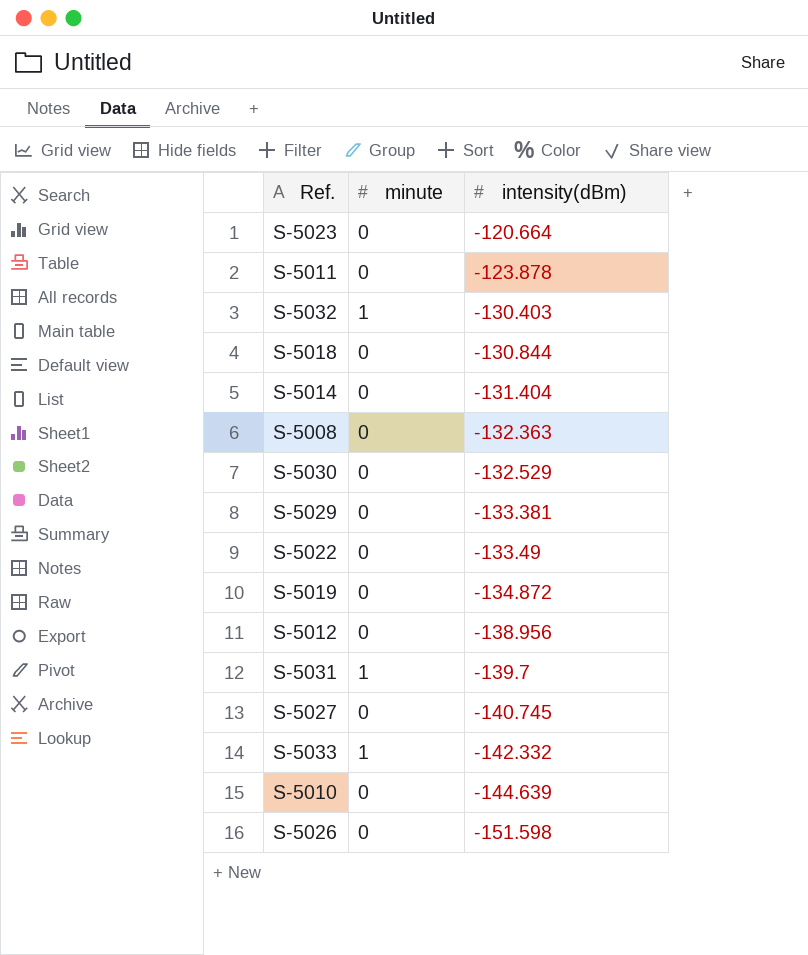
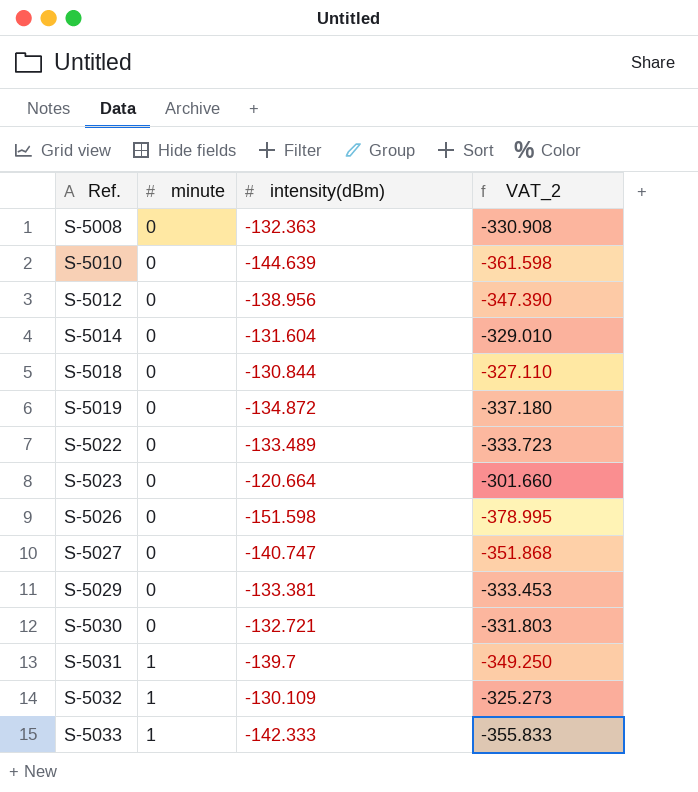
row order: intensity(dBm) descending -> Ref. ascending
column VAT_2 | formula: none -> [intensity(dBm)] * 2.5
row S-5011: 0 | -123.878 -> none
S-5014 | intensity(dBm): -131.404 -> -131.604
S-5022 | intensity(dBm): -133.49 -> -133.489
S-5027 | intensity(dBm): -140.745 -> -140.747
S-5030 | intensity(dBm): -132.529 -> -132.721
S-5032 | intensity(dBm): -130.403 -> -130.109
S-5033 | intensity(dBm): -142.332 -> -142.333

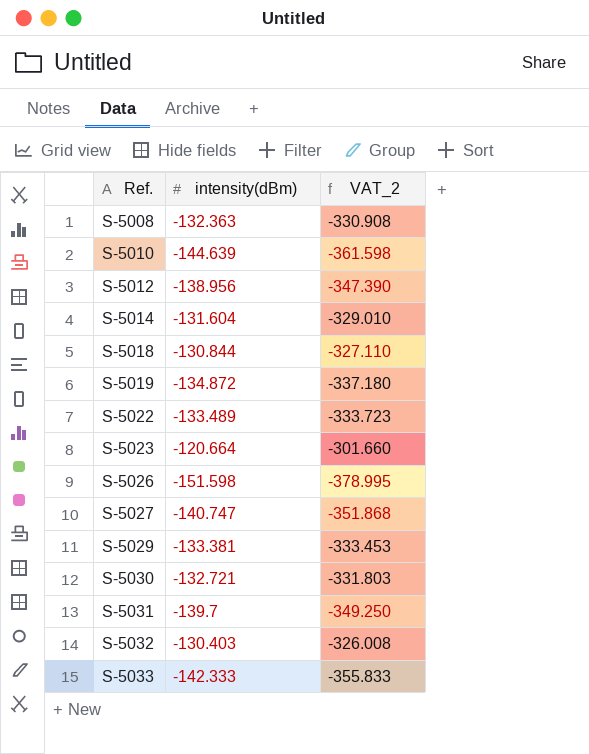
column minute | position: 2 -> none
S-5032 | intensity(dBm): -130.109 -> -130.403
S-5032 | VAT_2: -325.273 -> -326.008

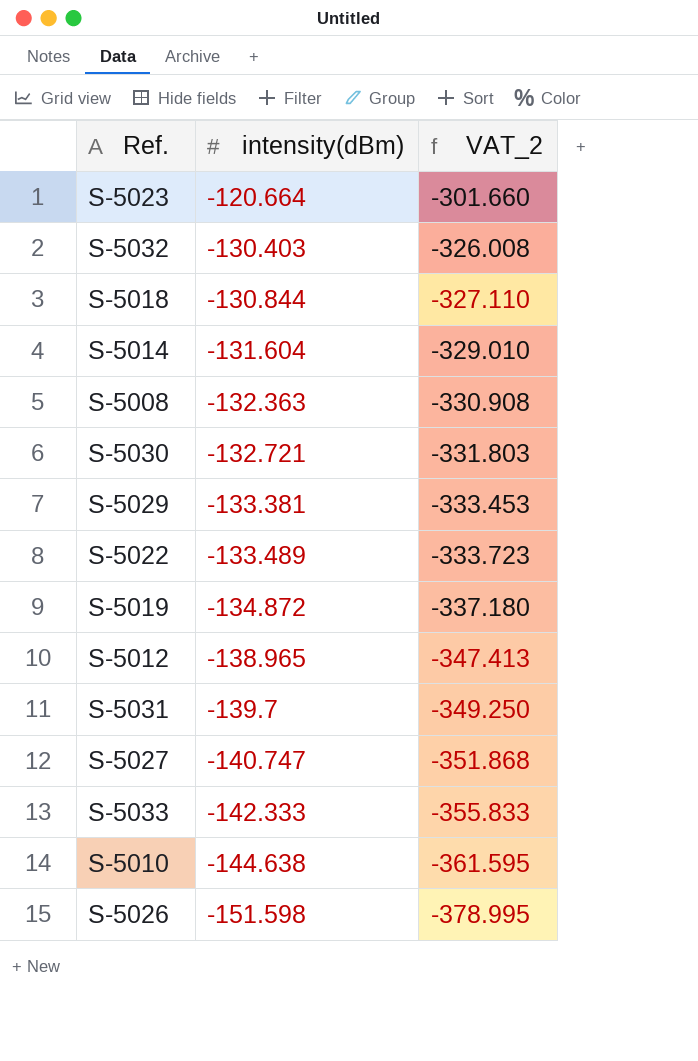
row order: Ref. ascending -> intensity(dBm) descending
S-5012 | intensity(dBm): -138.956 -> -138.965
S-5012 | VAT_2: -347.390 -> -347.413
S-5010 | intensity(dBm): -144.639 -> -144.638
S-5010 | VAT_2: -361.598 -> -361.595

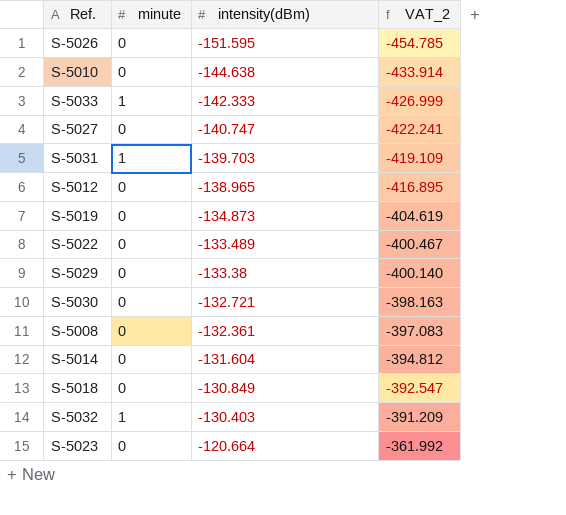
row order: intensity(dBm) descending -> intensity(dBm) ascending
column minute | position: none -> 2
column VAT_2 | formula: [intensity(dBm)] * 2.5 -> [intensity(dBm)] * 3
S-5026 | intensity(dBm): -151.598 -> -151.595
S-5031 | intensity(dBm): -139.7 -> -139.703
S-5019 | intensity(dBm): -134.872 -> -134.873
S-5029 | intensity(dBm): -133.381 -> -133.38
S-5008 | intensity(dBm): -132.363 -> -132.361
S-5018 | intensity(dBm): -130.844 -> -130.849

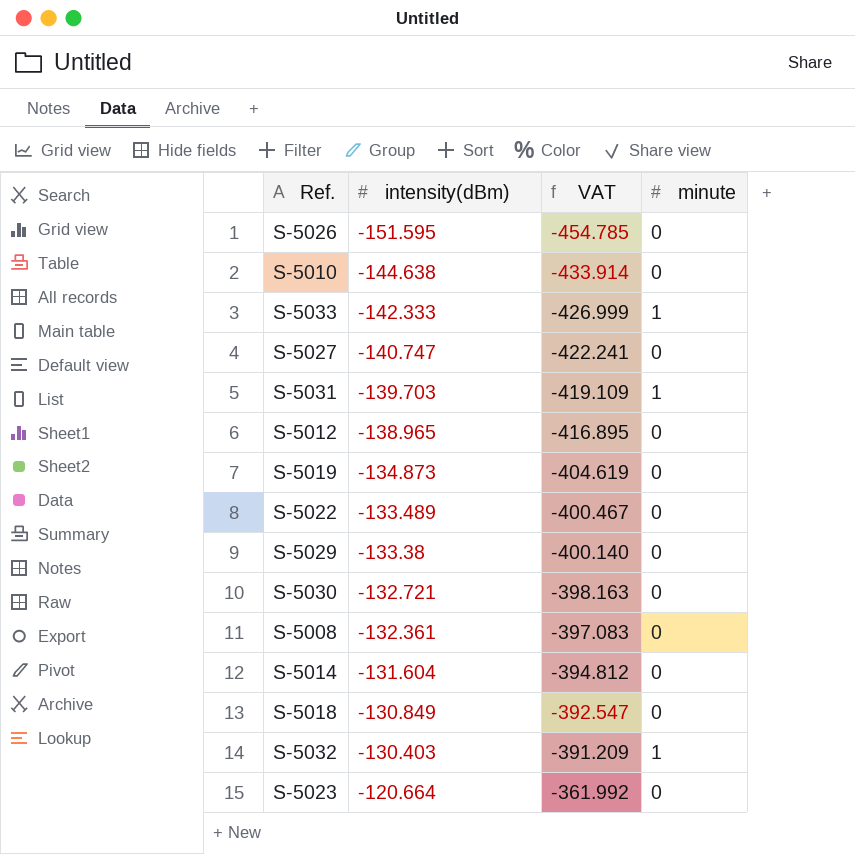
column name: VAT_2 -> VAT
column minute | position: 2 -> 4

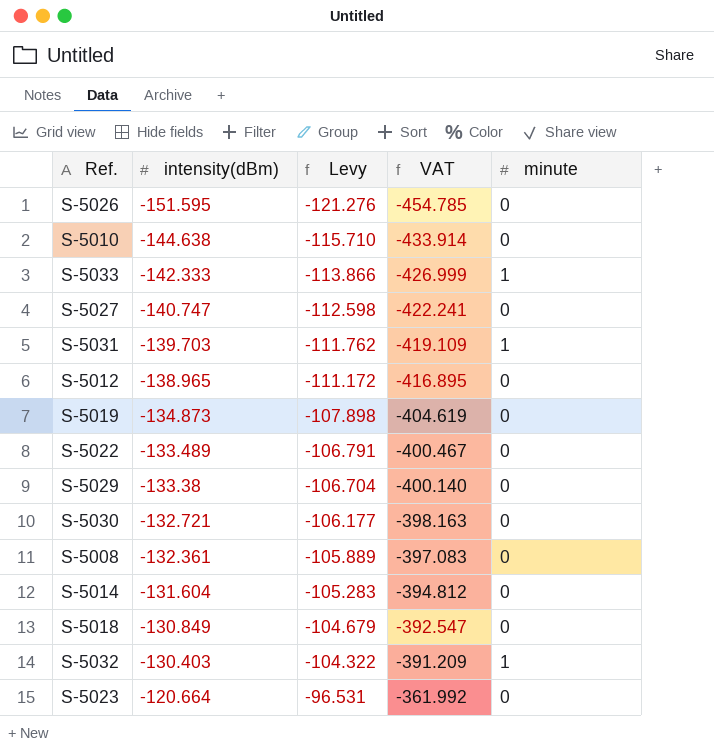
column Levy | formula: none -> [intensity(dBm)] * 0.8

